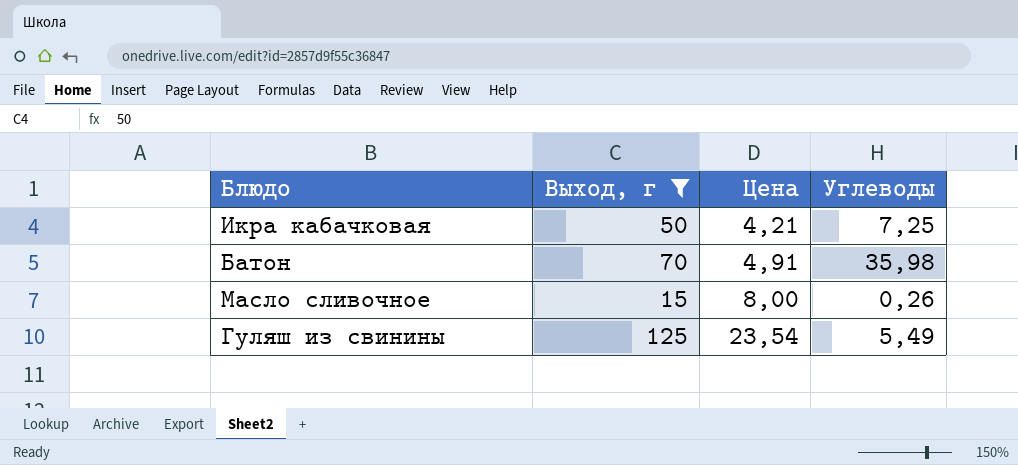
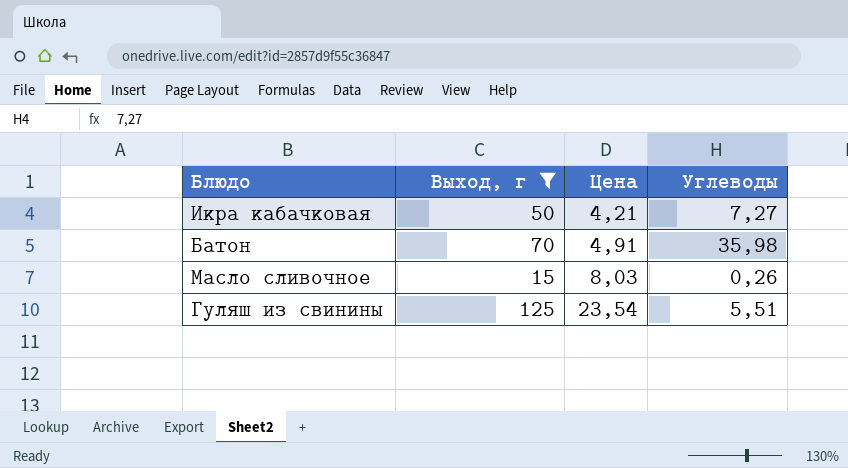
Икра кабачковая | Углеводы: 7,25 -> 7,27
Масло сливочное | Цена: 8,00 -> 8,03
Гуляш из свинины | Углеводы: 5,49 -> 5,51

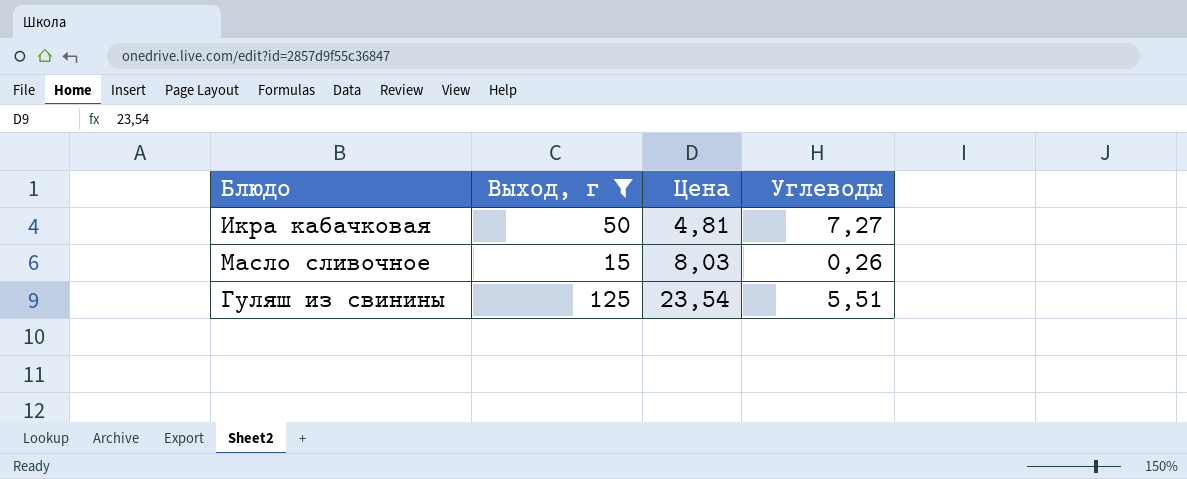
row Батон: 70 | 4,91 | 35,98 -> none
Икра кабачковая | Цена: 4,21 -> 4,81

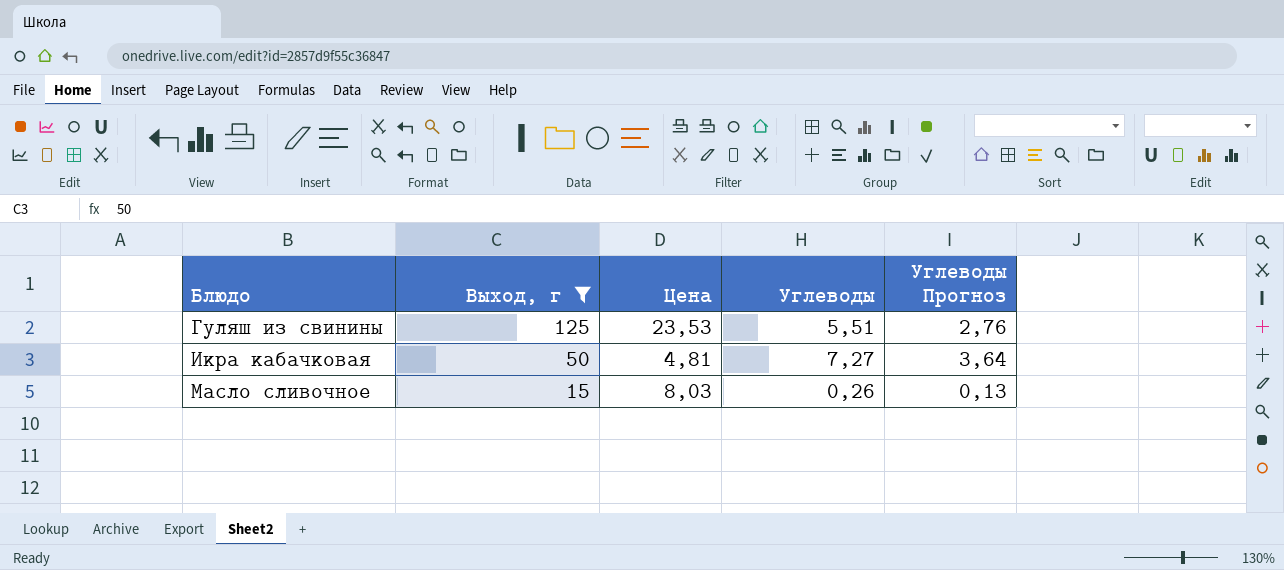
row order: Цена ascending -> Блюдо ascending
column Углеводы Прогноз | formula: none -> [Углеводы] * 0,5
Гуляш из свинины | Цена: 23,54 -> 23,53

